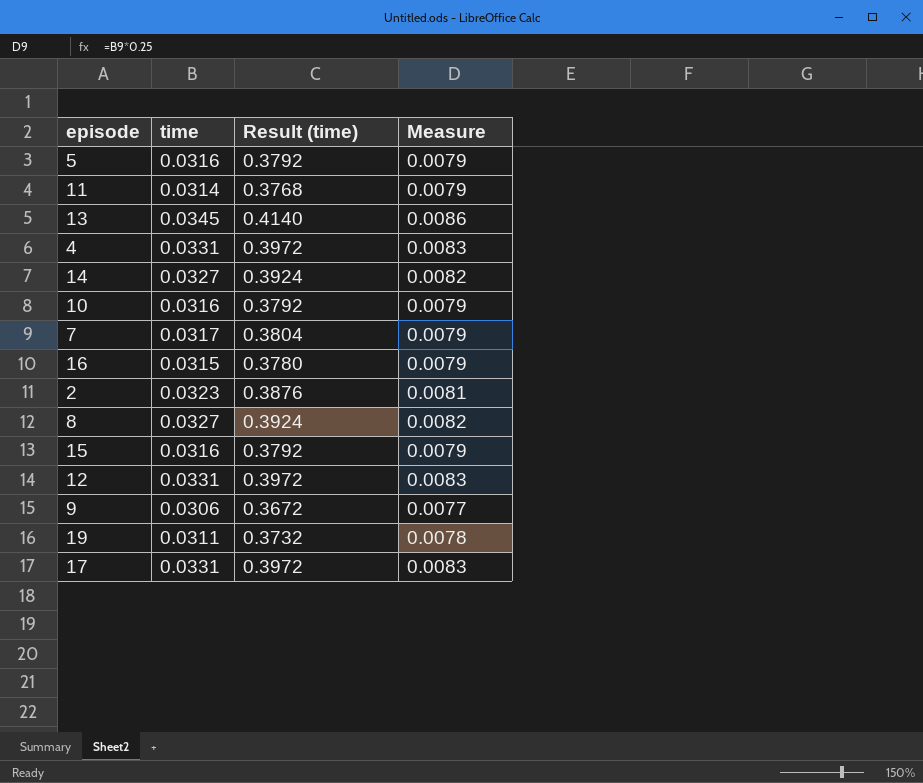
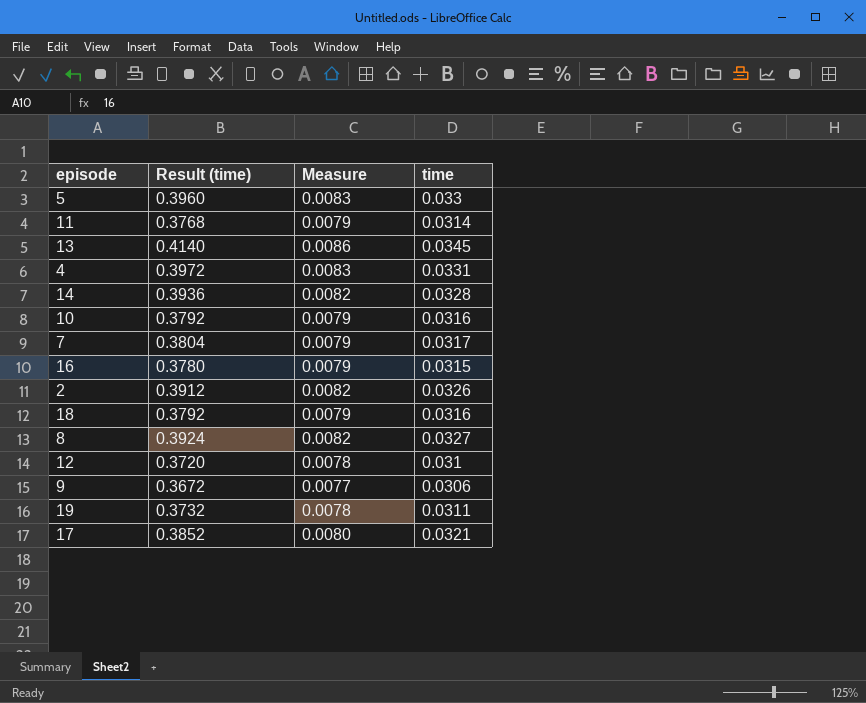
column time | position: 2 -> 4
row 15: 0.0316 | 0.3792 | 0.0079 -> none
5 | Result (time): 0.3792 -> 0.3960
5 | Measure: 0.0079 -> 0.0083
5 | time: 0.0316 -> 0.033
14 | Result (time): 0.3924 -> 0.3936
14 | time: 0.0327 -> 0.0328
2 | Result (time): 0.3876 -> 0.3912
2 | Measure: 0.0081 -> 0.0082
2 | time: 0.0323 -> 0.0326
row 18: none -> 0.3792 | 0.0079 | 0.0316
12 | Result (time): 0.3972 -> 0.3720
12 | Measure: 0.0083 -> 0.0078
12 | time: 0.0331 -> 0.031
17 | Result (time): 0.3972 -> 0.3852
17 | Measure: 0.0083 -> 0.0080
17 | time: 0.0331 -> 0.0321

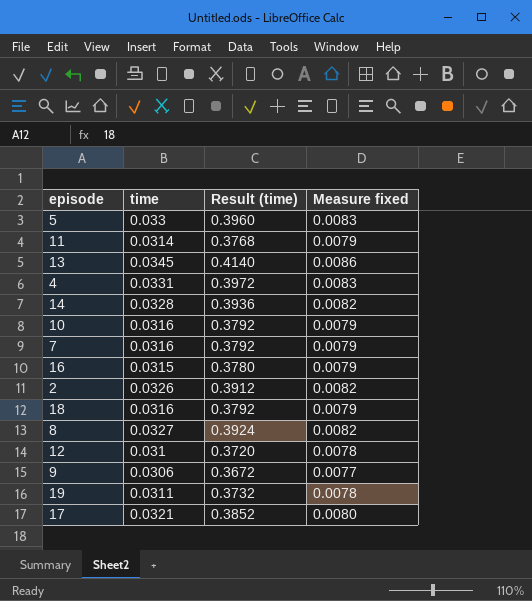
column time | position: 4 -> 2
column name: Measure -> Measure fixed
7 | time: 0.0317 -> 0.0316
7 | Result (time): 0.3804 -> 0.3792

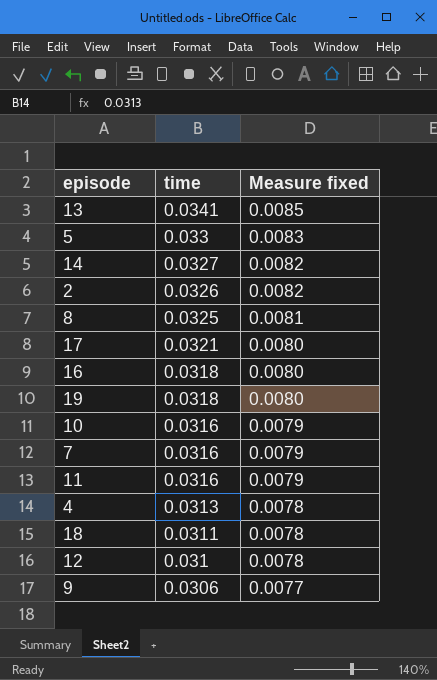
row order: none -> time descending
column Result (time) | formula: [time] * 12 -> none
13 | time: 0.0345 -> 0.0341
13 | Measure fixed: 0.0086 -> 0.0085
14 | time: 0.0328 -> 0.0327
8 | time: 0.0327 -> 0.0325
8 | Measure fixed: 0.0082 -> 0.0081
16 | time: 0.0315 -> 0.0318
16 | Measure fixed: 0.0079 -> 0.0080
19 | time: 0.0311 -> 0.0318
19 | Measure fixed: 0.0078 -> 0.0080
11 | time: 0.0314 -> 0.0316
4 | time: 0.0331 -> 0.0313
4 | Measure fixed: 0.0083 -> 0.0078
18 | time: 0.0316 -> 0.0311
18 | Measure fixed: 0.0079 -> 0.0078

